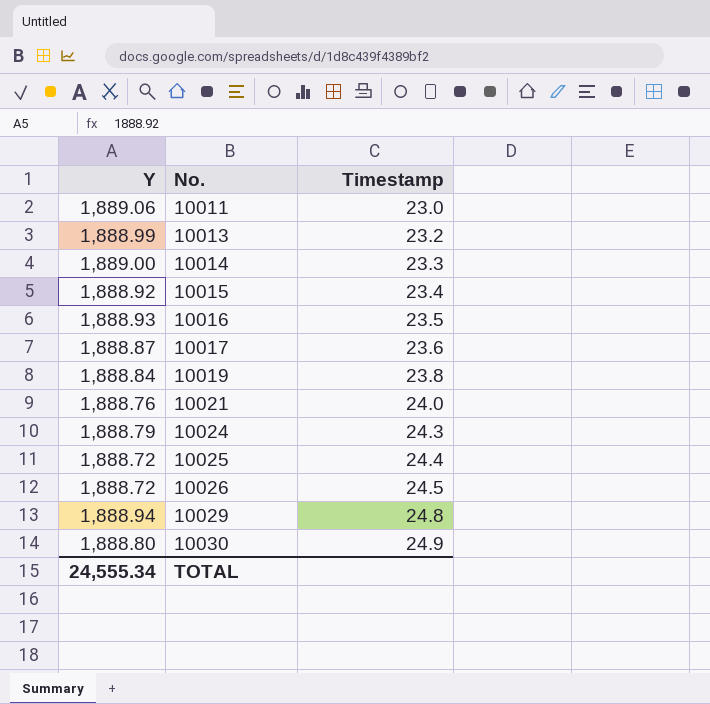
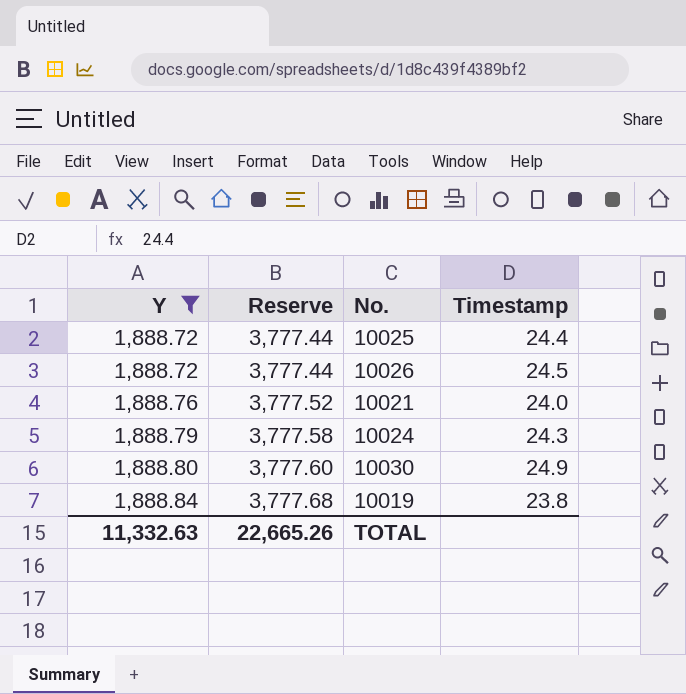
filter: none -> Y <= 1,888.84
row order: No. ascending -> Y ascending
column Reserve | formula: none -> [Y] * 2
TOTAL | Y: 24,555.34 -> 11,332.63

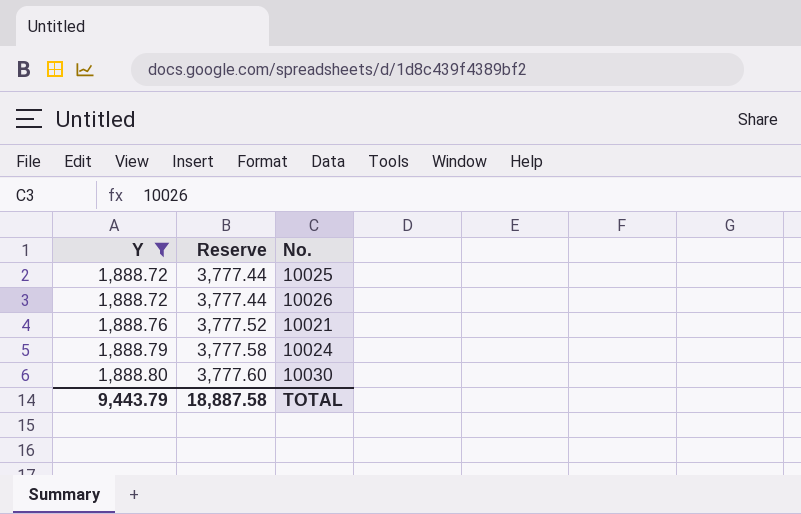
column Timestamp | position: 4 -> none
row 10019: 1,888.84 | 3,777.68 | 23.8 -> none
TOTAL | Y: 11,332.63 -> 9,443.79
TOTAL | Reserve: 22,665.26 -> 18,887.58

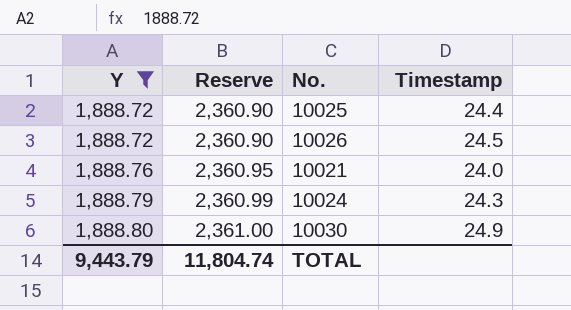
column Reserve | formula: [Y] * 2 -> [Y] * 1.25
column Timestamp | position: none -> 4
TOTAL | Reserve: 18,887.58 -> 11,804.74

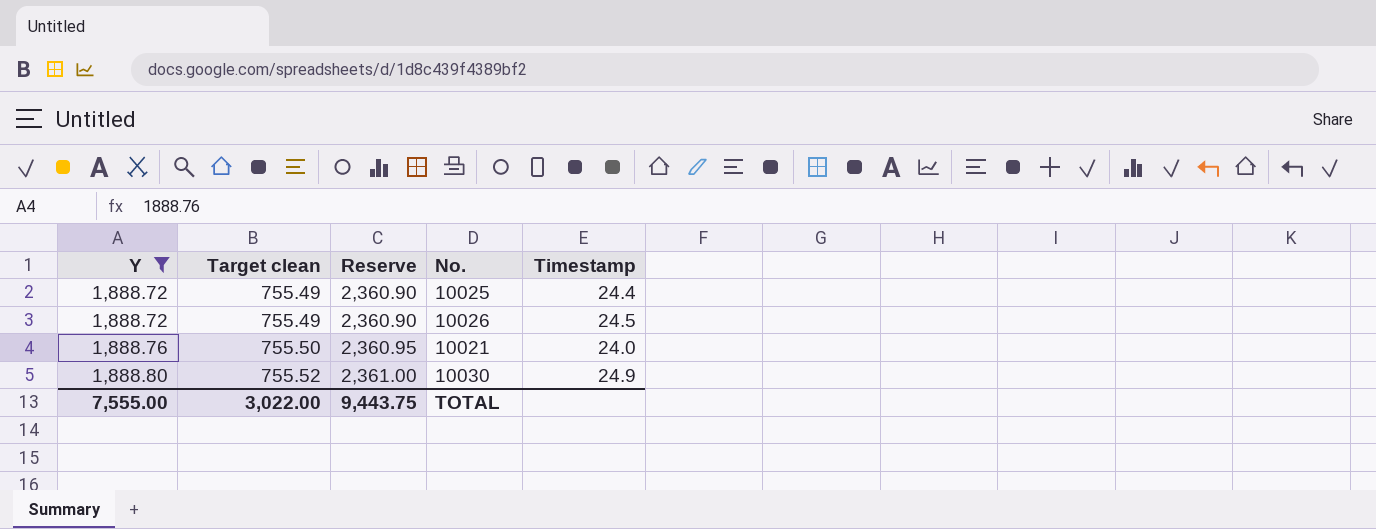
column Target clean | formula: none -> [Y] * 0.4
row 10024: 1,888.79 | 2,360.99 | 24.3 -> none
TOTAL | Y: 9,443.79 -> 7,555.00
TOTAL | Reserve: 11,804.74 -> 9,443.75

